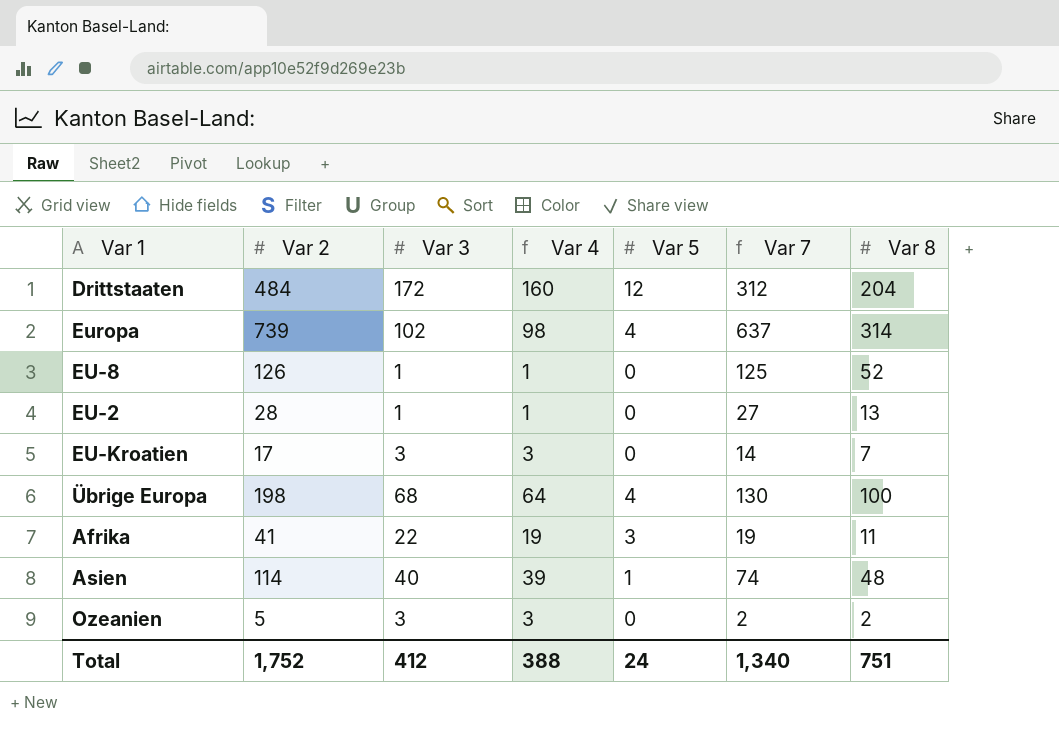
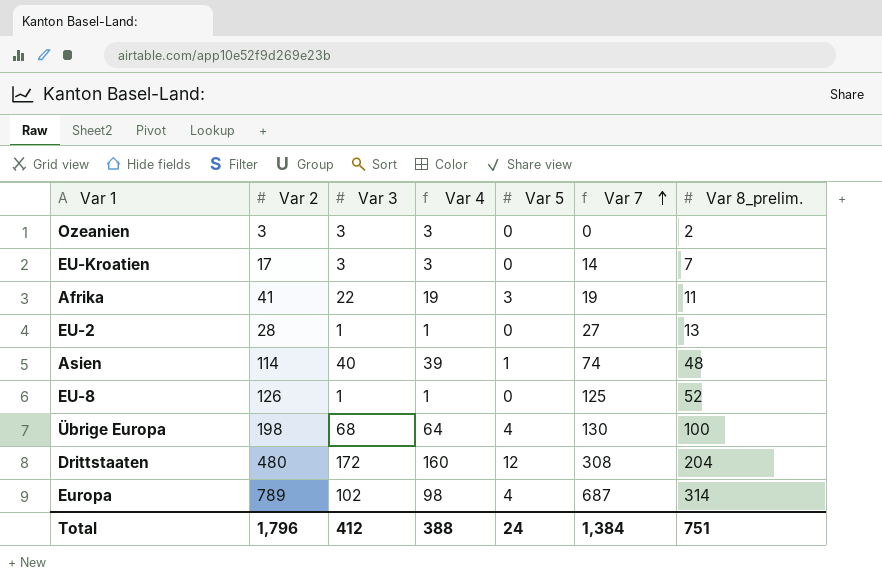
row order: none -> Var 7 ascending
column name: Var 8 -> Var 8_prelim.
Ozeanien | Var 2: 5 -> 3
Ozeanien | Var 7: 2 -> 0
Drittstaaten | Var 2: 484 -> 480
Drittstaaten | Var 7: 312 -> 308
Europa | Var 2: 739 -> 789
Europa | Var 7: 637 -> 687
Total | Var 2: 1,752 -> 1,796
Total | Var 7: 1,340 -> 1,384

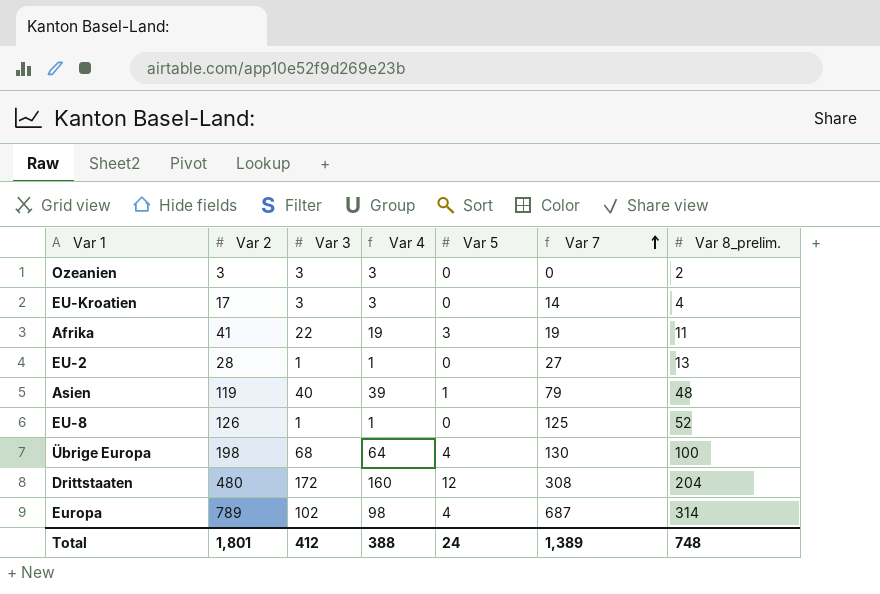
EU-Kroatien | Var 8_prelim.: 7 -> 4
Asien | Var 2: 114 -> 119
Asien | Var 7: 74 -> 79
Total | Var 2: 1,796 -> 1,801
Total | Var 7: 1,384 -> 1,389
Total | Var 8_prelim.: 751 -> 748

